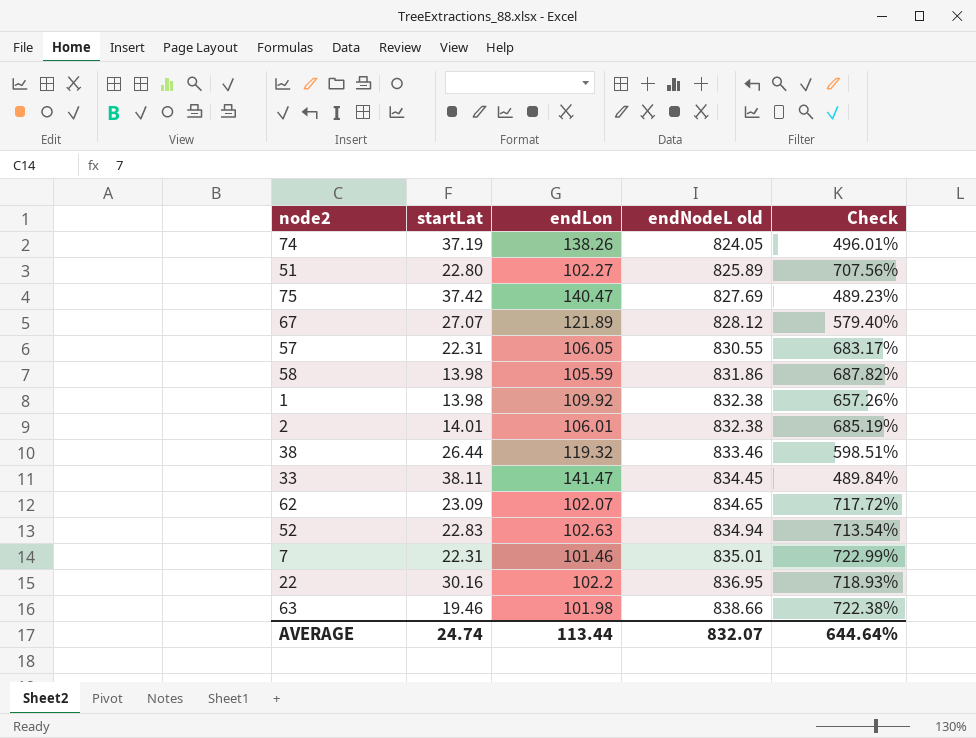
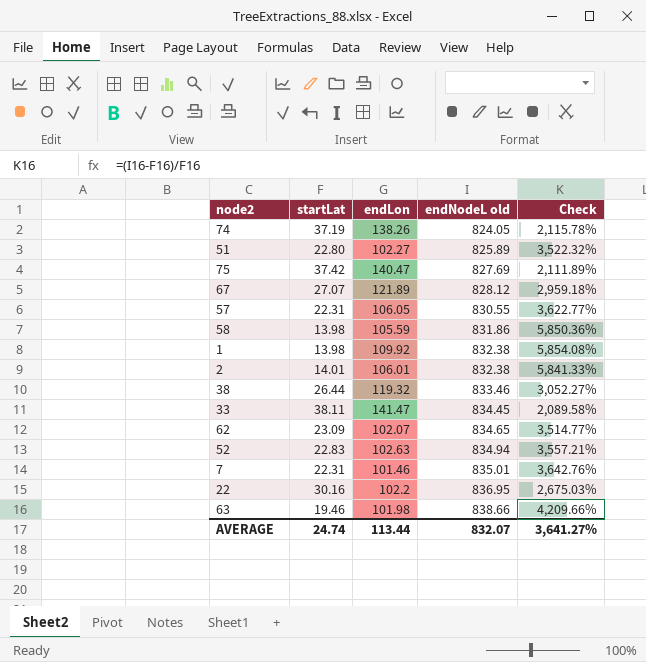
column Check | formula: ([endNodeL old] - [endLon]) / [endLon] -> ([endNodeL old] - [startLat]) / [startLat]
AVERAGE | Check: 644.64% -> 3,641.27%

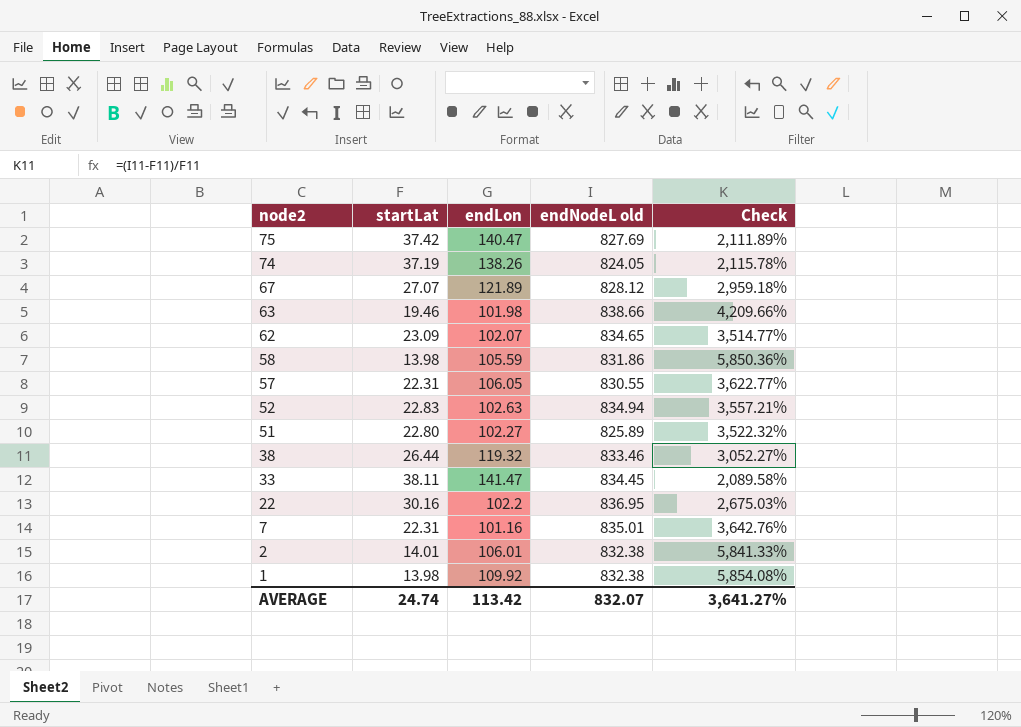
row order: endNodeL old ascending -> node2 descending
7 | endLon: 101.46 -> 101.16
AVERAGE | endLon: 113.44 -> 113.42

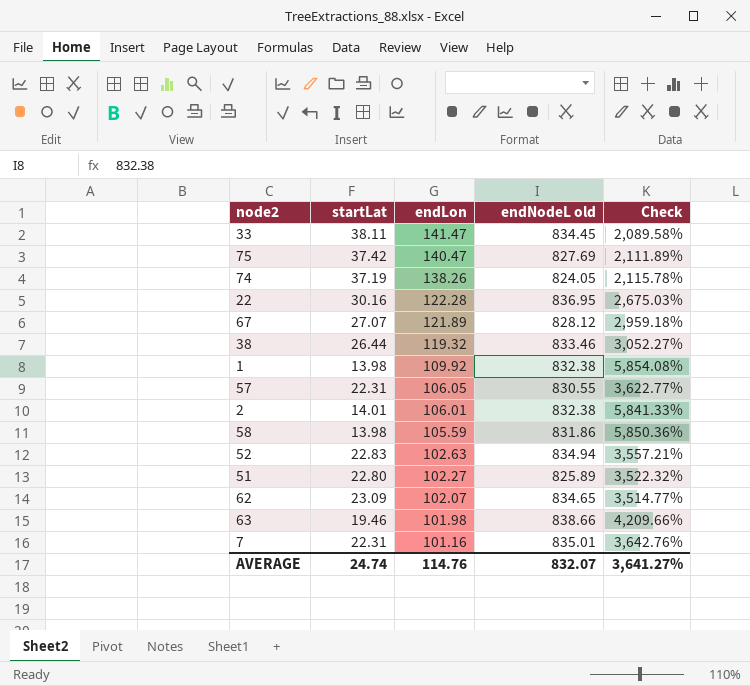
row order: node2 descending -> endLon descending
22 | endLon: 102.2 -> 122.28
AVERAGE | endLon: 113.42 -> 114.76

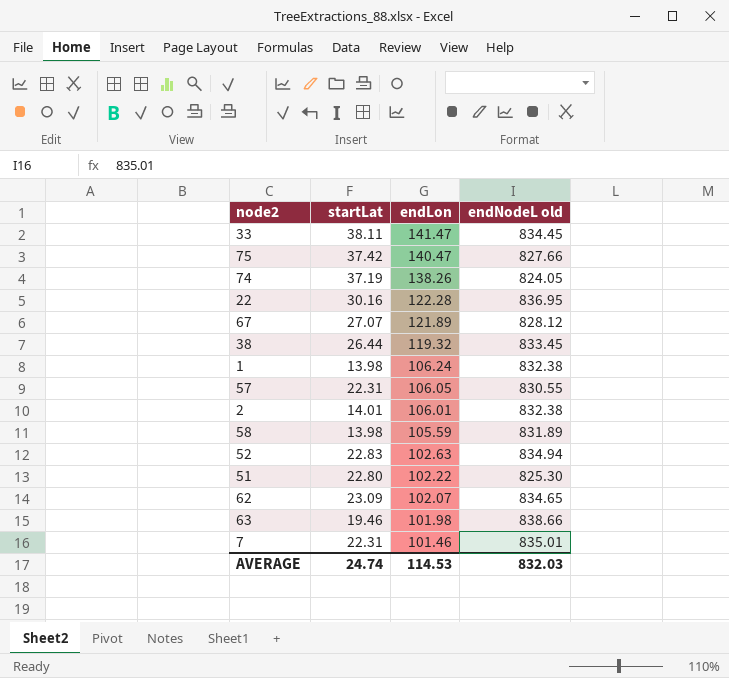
column Check | formula: ([endNodeL old] - [startLat]) / [startLat] -> none
75 | endNodeL old: 827.69 -> 827.66
38 | endNodeL old: 833.46 -> 833.45
1 | endLon: 109.92 -> 106.24
58 | endNodeL old: 831.86 -> 831.89
51 | endLon: 102.27 -> 102.22
51 | endNodeL old: 825.89 -> 825.30
7 | endLon: 101.16 -> 101.46
AVERAGE | endLon: 114.76 -> 114.53
AVERAGE | endNodeL old: 832.07 -> 832.03

